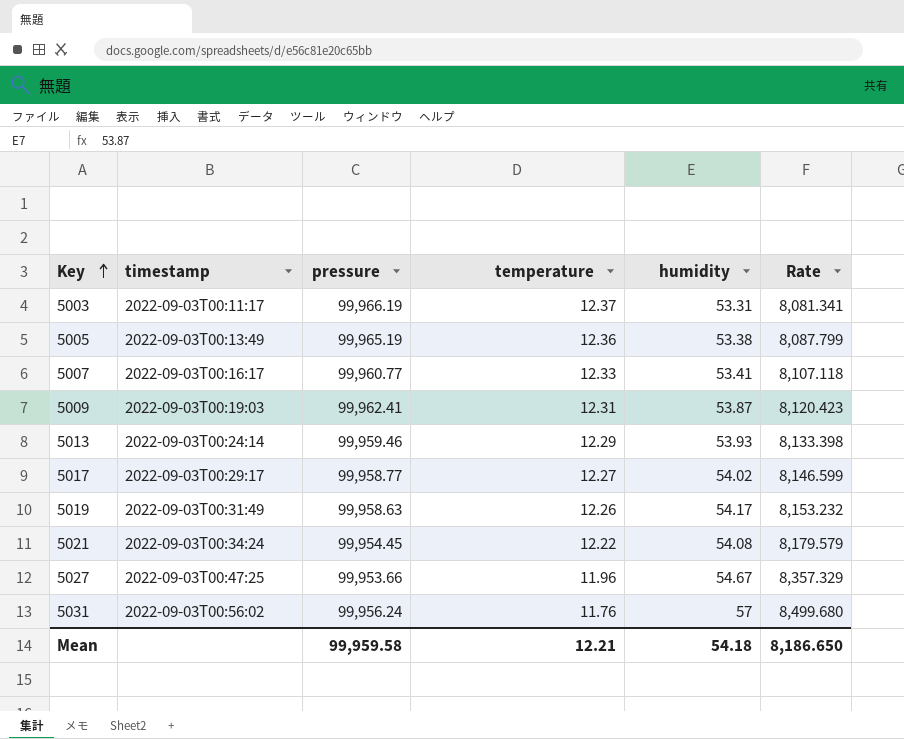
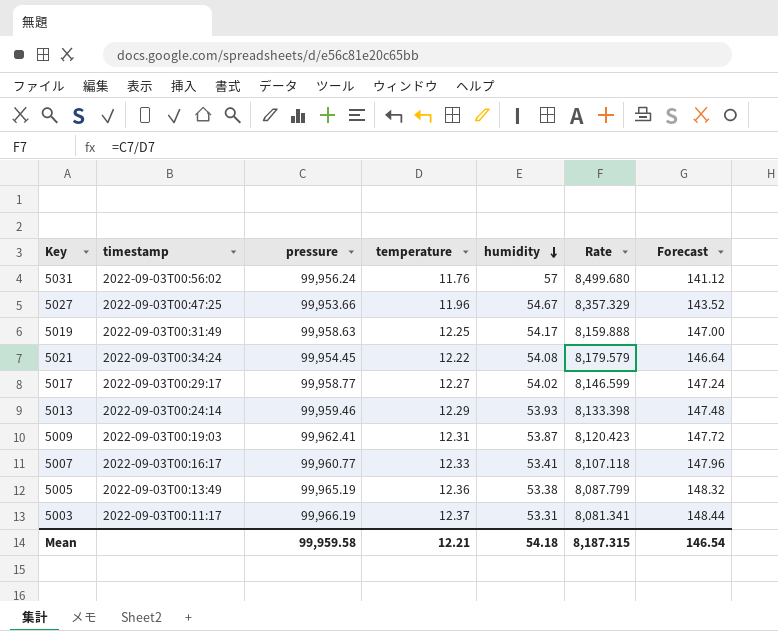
row order: Key ascending -> humidity descending
column Forecast | formula: none -> [temperature] * 12
5019 | temperature: 12.26 -> 12.25
5019 | Rate: 8,153.232 -> 8,159.888
Mean | Rate: 8,186.650 -> 8,187.315

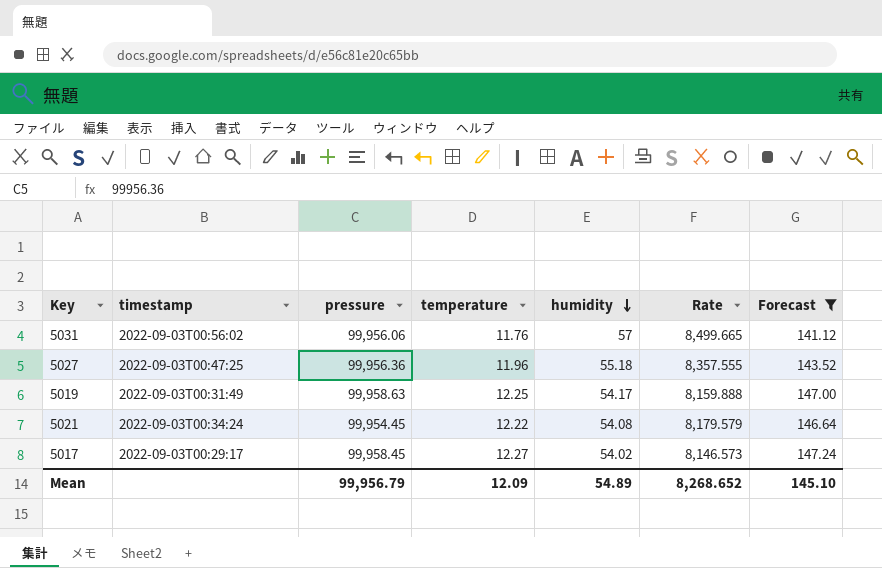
filter: none -> Forecast <= 147.24
5031 | pressure: 99,956.24 -> 99,956.06
5031 | Rate: 8,499.680 -> 8,499.665
5027 | pressure: 99,953.66 -> 99,956.36
5027 | humidity: 54.67 -> 55.18
5027 | Rate: 8,357.329 -> 8,357.555
5017 | pressure: 99,958.77 -> 99,958.45
5017 | Rate: 8,146.599 -> 8,146.573
Mean | pressure: 99,959.58 -> 99,956.79
Mean | temperature: 12.21 -> 12.09
Mean | humidity: 54.18 -> 54.89
Mean | Rate: 8,187.315 -> 8,268.652
Mean | Forecast: 146.54 -> 145.10

